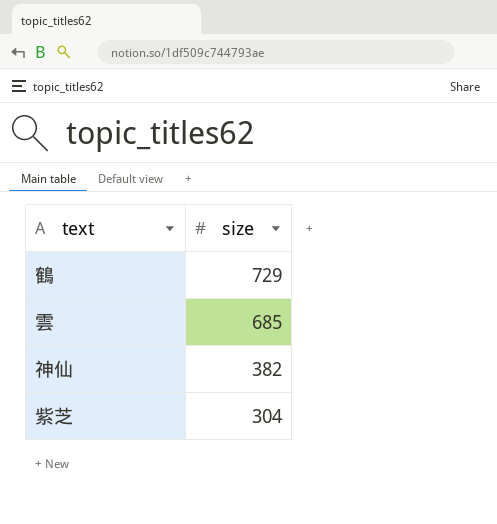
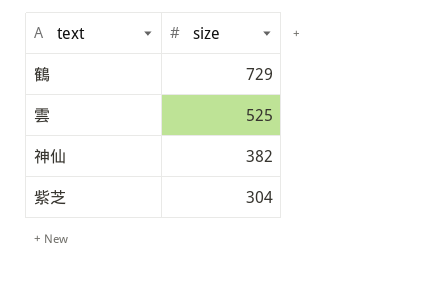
雲 | size: 685 -> 525

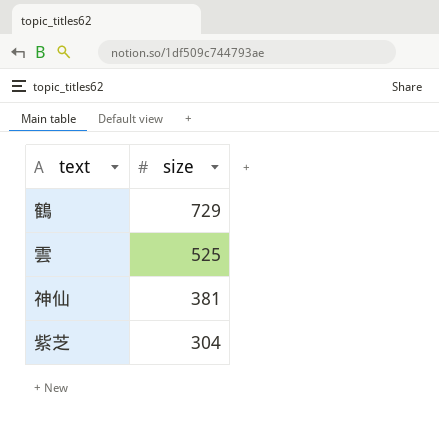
神仙 | size: 382 -> 381

